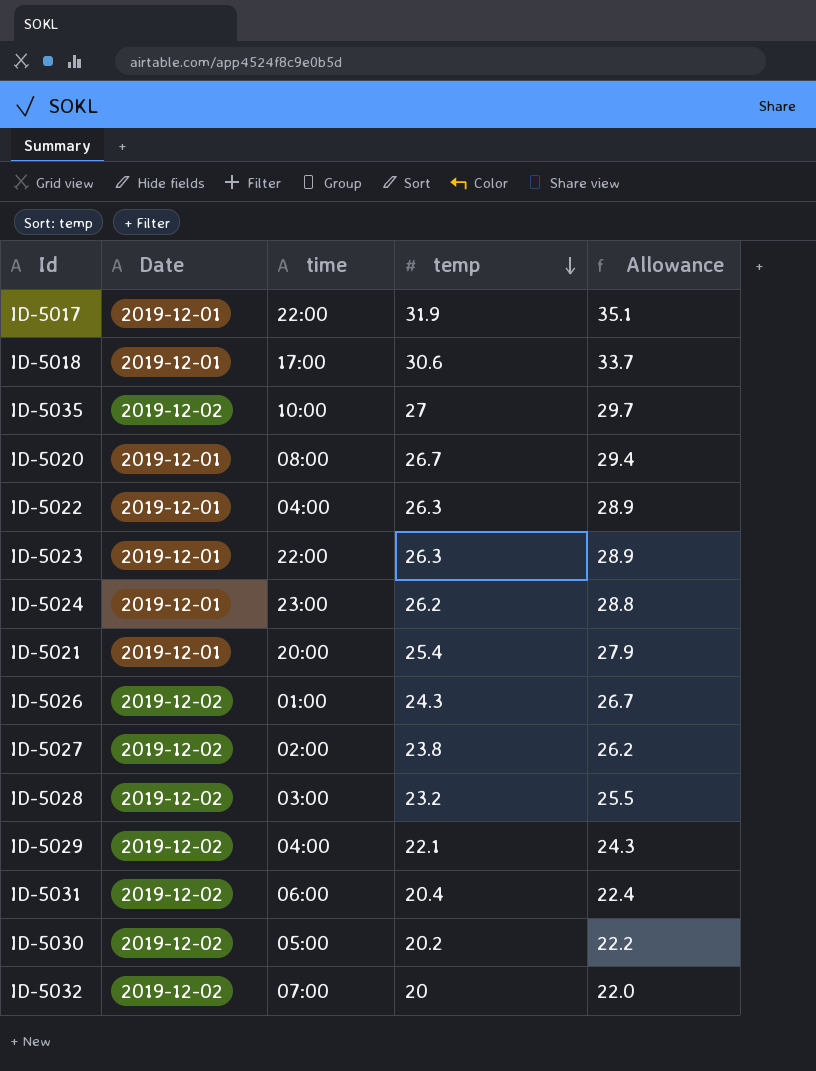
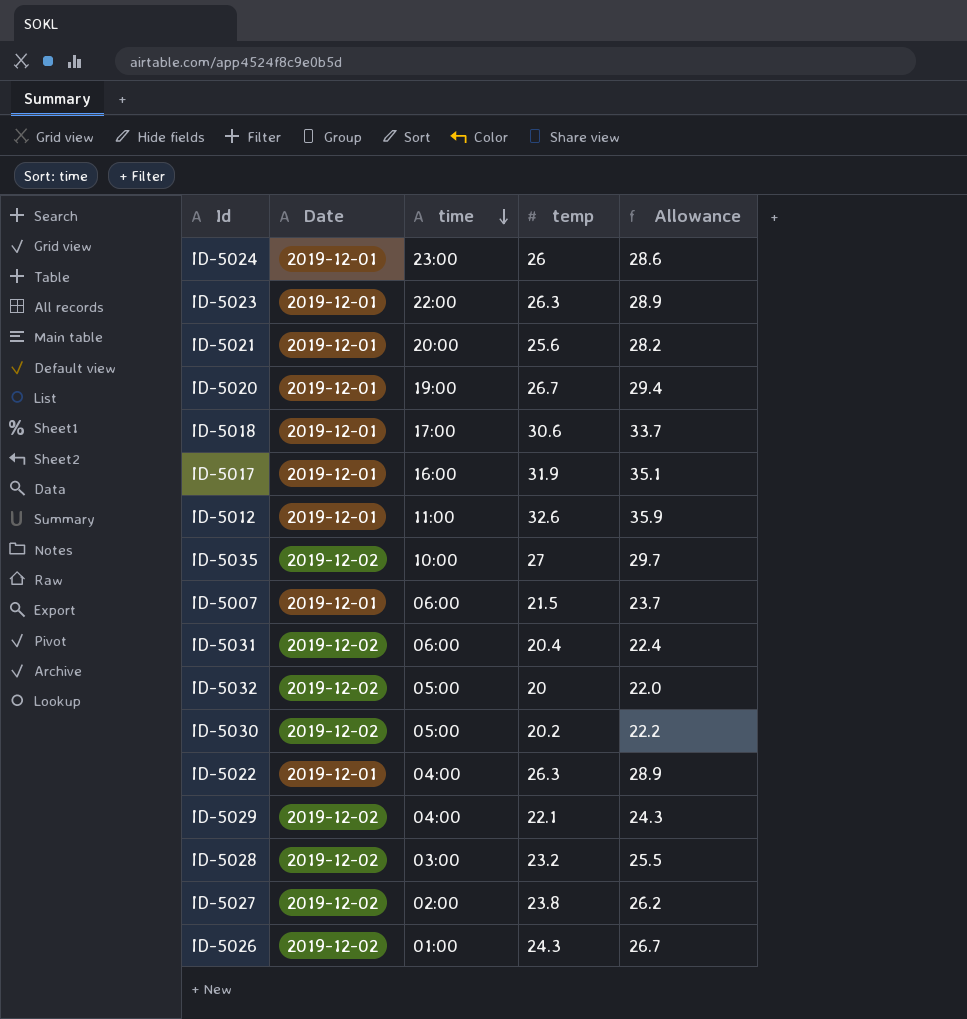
row order: temp descending -> time descending
ID-5024 | temp: 26.2 -> 26
ID-5024 | Allowance: 28.8 -> 28.6
ID-5021 | temp: 25.4 -> 25.6
ID-5021 | Allowance: 27.9 -> 28.2
ID-5020 | time: 08:00 -> 19:00
ID-5017 | time: 22:00 -> 16:00
row ID-5012: none -> 2019-12-01 | 11:00 | 32.6 | 35.9
row ID-5007: none -> 2019-12-01 | 06:00 | 21.5 | 23.7
ID-5032 | time: 07:00 -> 05:00

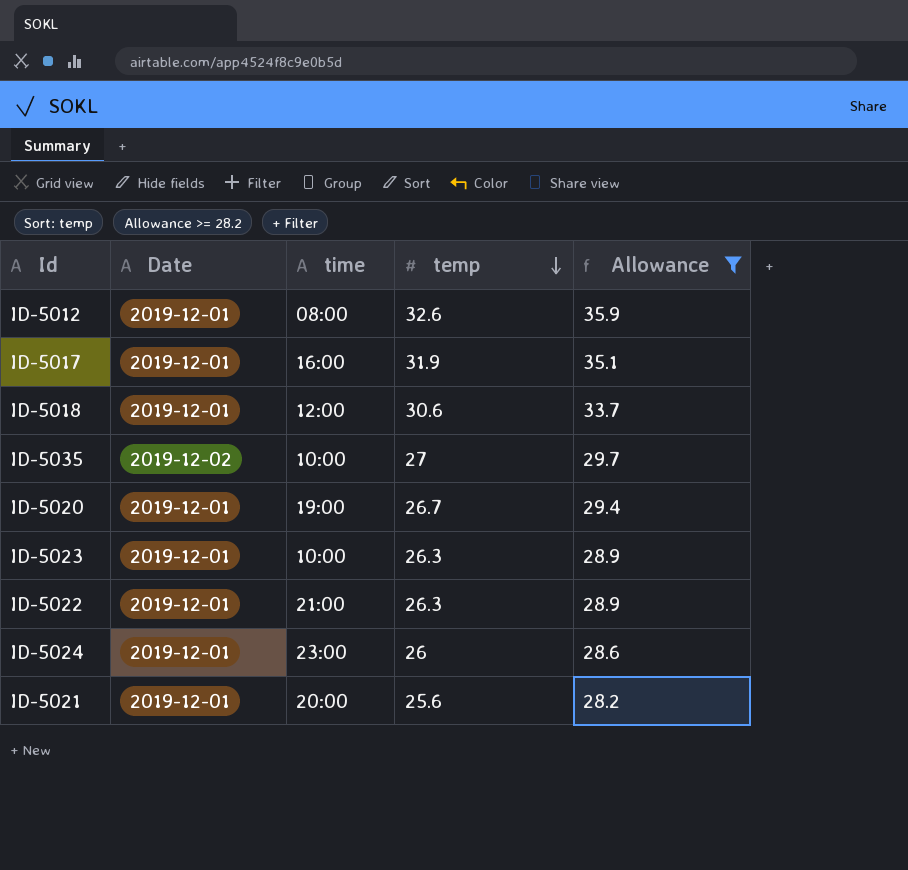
filter: none -> Allowance >= 28.2
row order: time descending -> temp descending
ID-5012 | time: 11:00 -> 08:00
ID-5018 | time: 17:00 -> 12:00
ID-5023 | time: 22:00 -> 10:00
ID-5022 | time: 04:00 -> 21:00

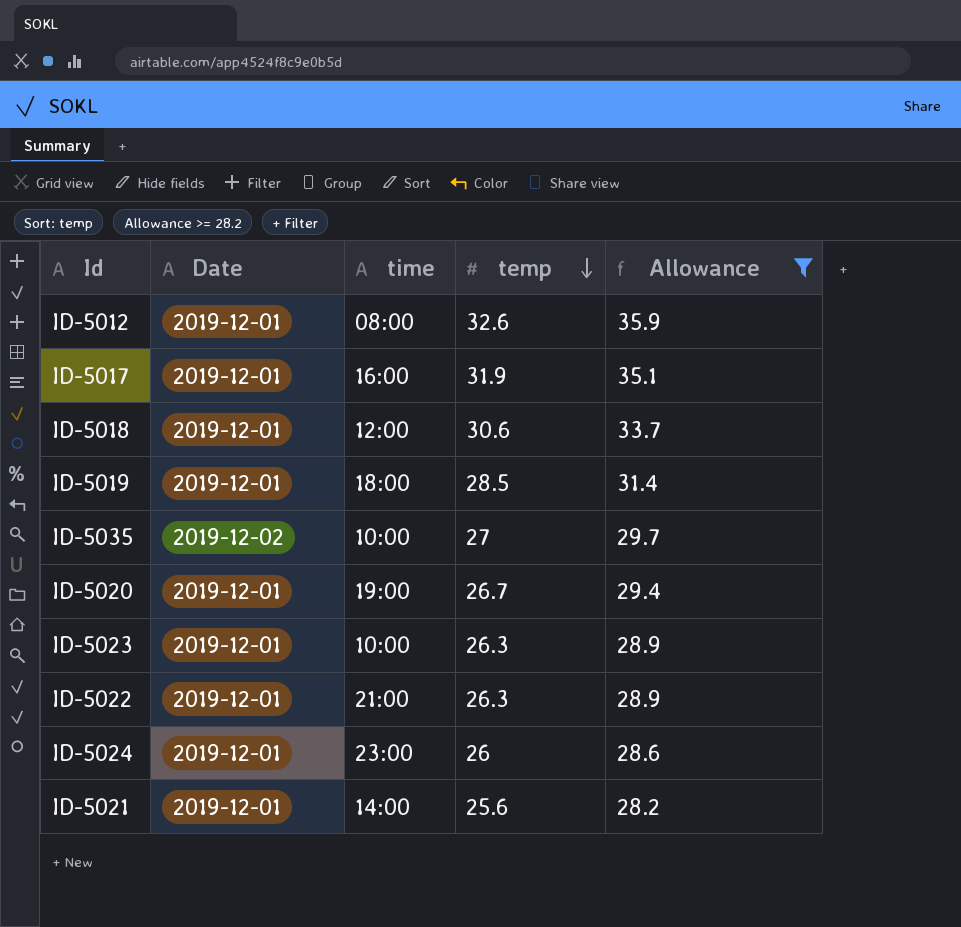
row ID-5019: none -> 2019-12-01 | 18:00 | 28.5 | 31.4
ID-5021 | time: 20:00 -> 14:00

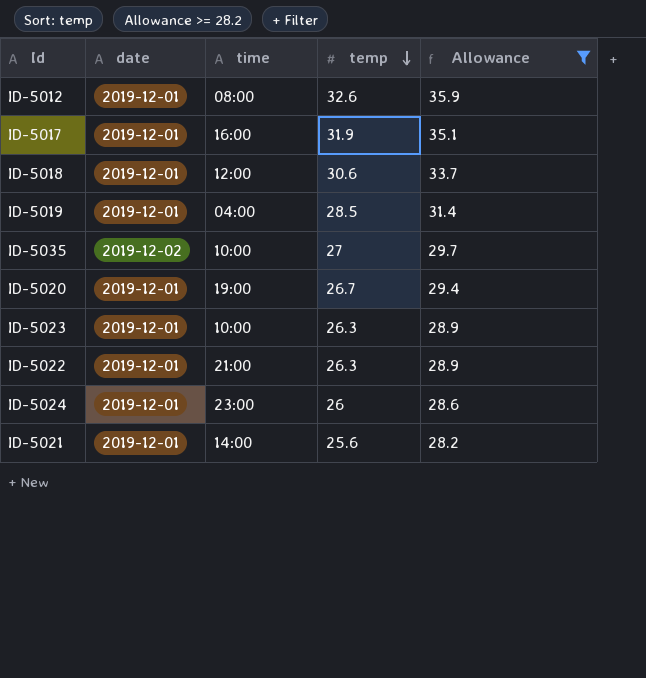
column name: Date -> date
ID-5019 | time: 18:00 -> 04:00

